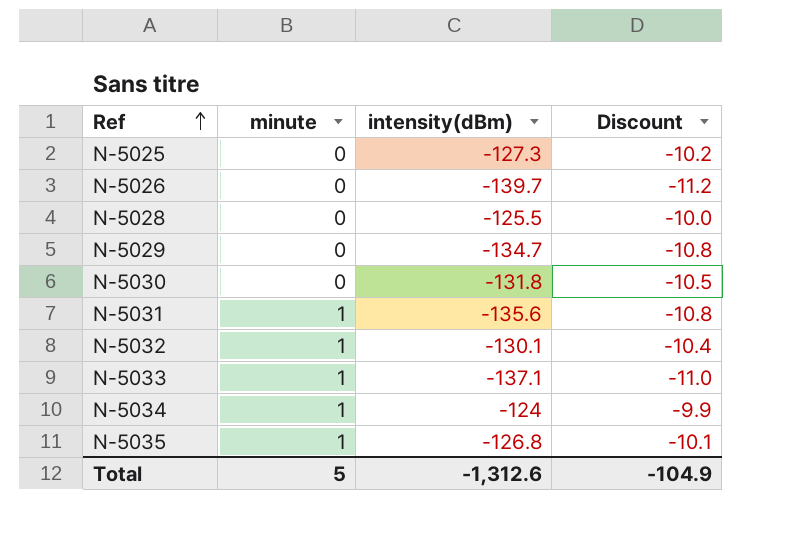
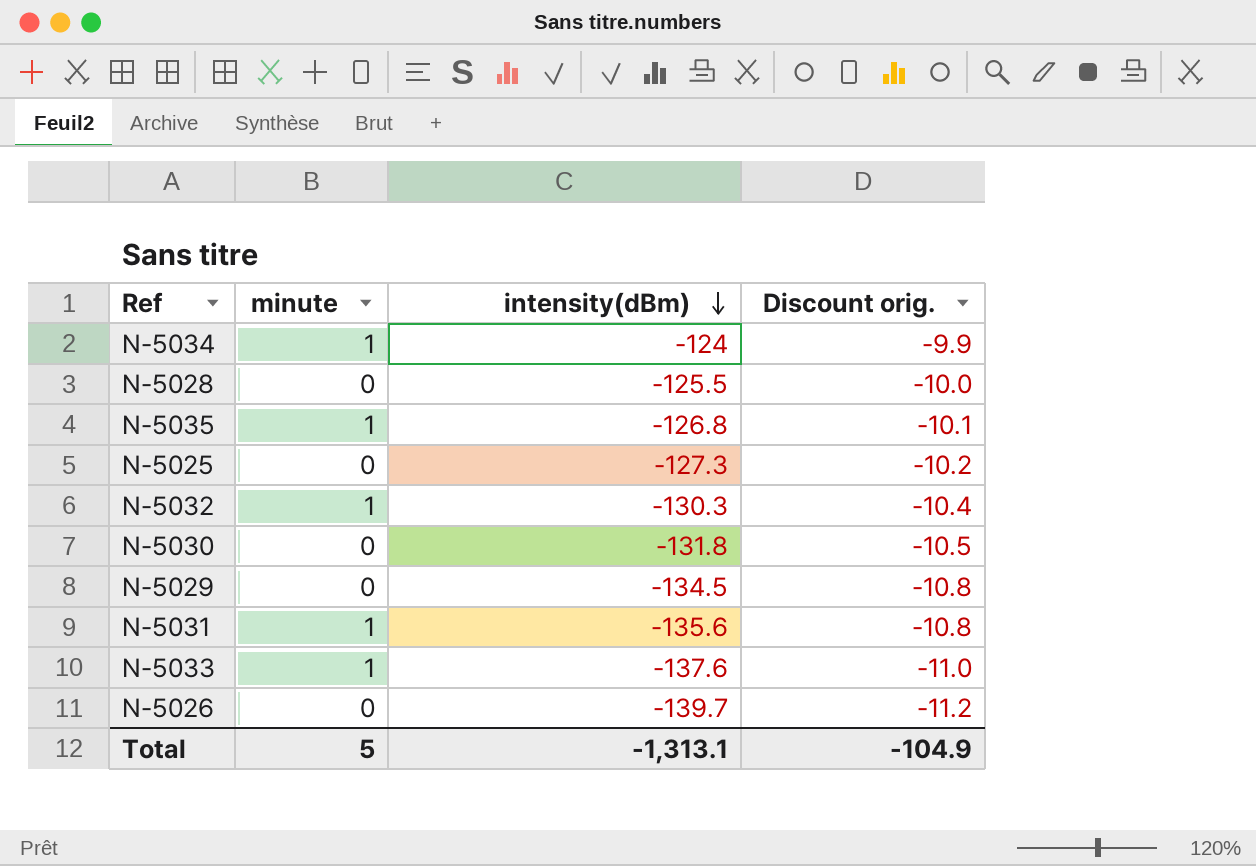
row order: Ref ascending -> intensity(dBm) descending
column name: Discount -> Discount orig.
N-5032 | intensity(dBm): -130.1 -> -130.3
N-5029 | intensity(dBm): -134.7 -> -134.5
N-5033 | intensity(dBm): -137.1 -> -137.6
Total | intensity(dBm): -1,312.6 -> -1,313.1

